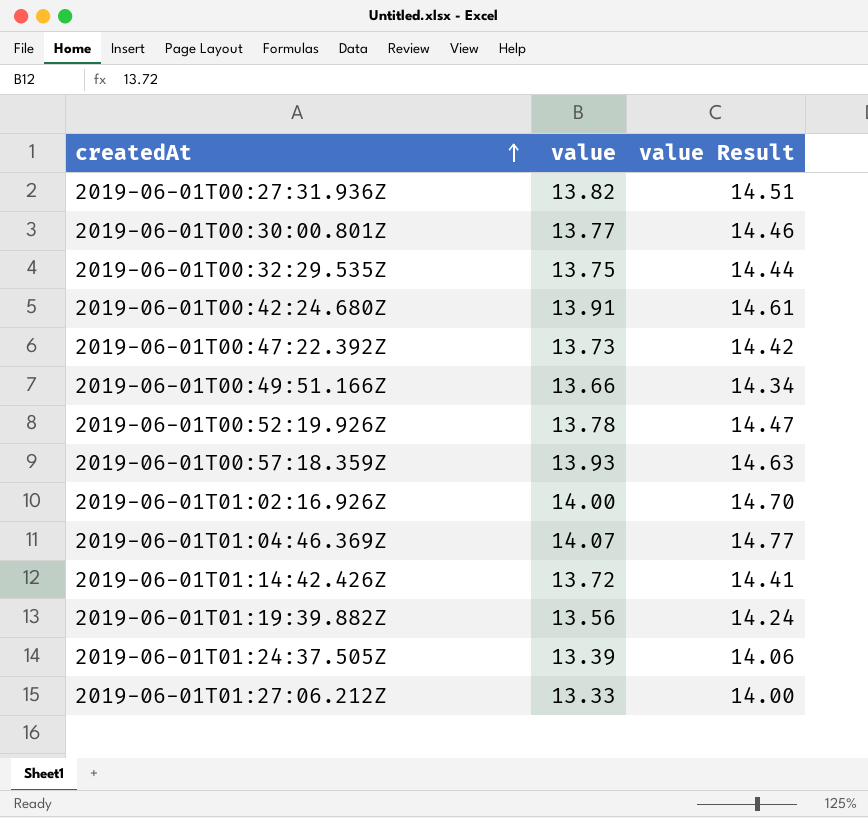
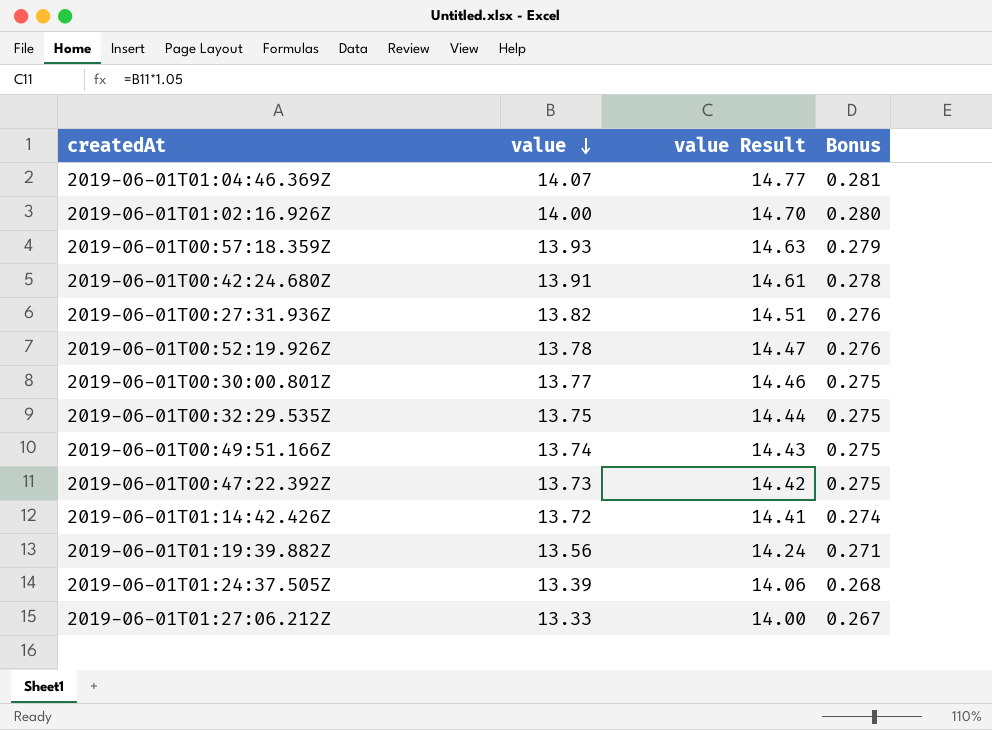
row order: createdAt ascending -> value descending
column Bonus | formula: none -> [value] * 0.02
2019-06-01T00:49:51.166Z | value: 13.66 -> 13.74
2019-06-01T00:49:51.166Z | value Result: 14.34 -> 14.43

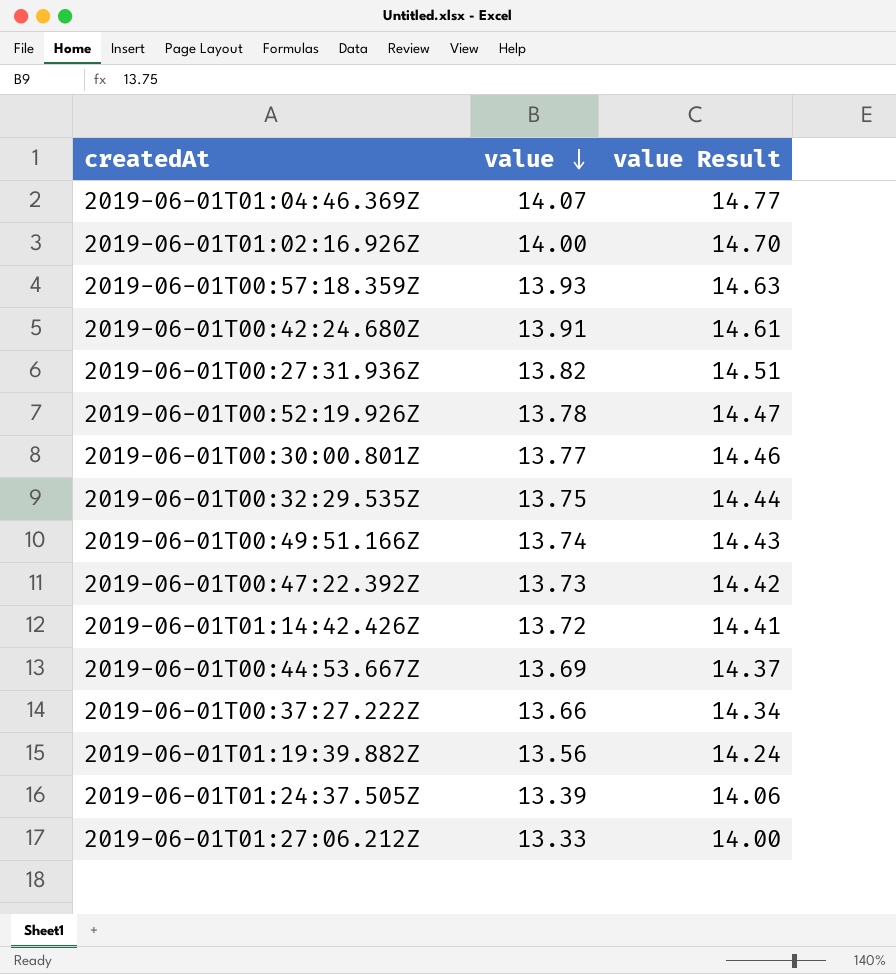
column Bonus | formula: [value] * 0.02 -> none
row 2019-06-01T00:44:53.667Z: none -> 13.69 | 14.37
row 2019-06-01T00:37:27.222Z: none -> 13.66 | 14.34

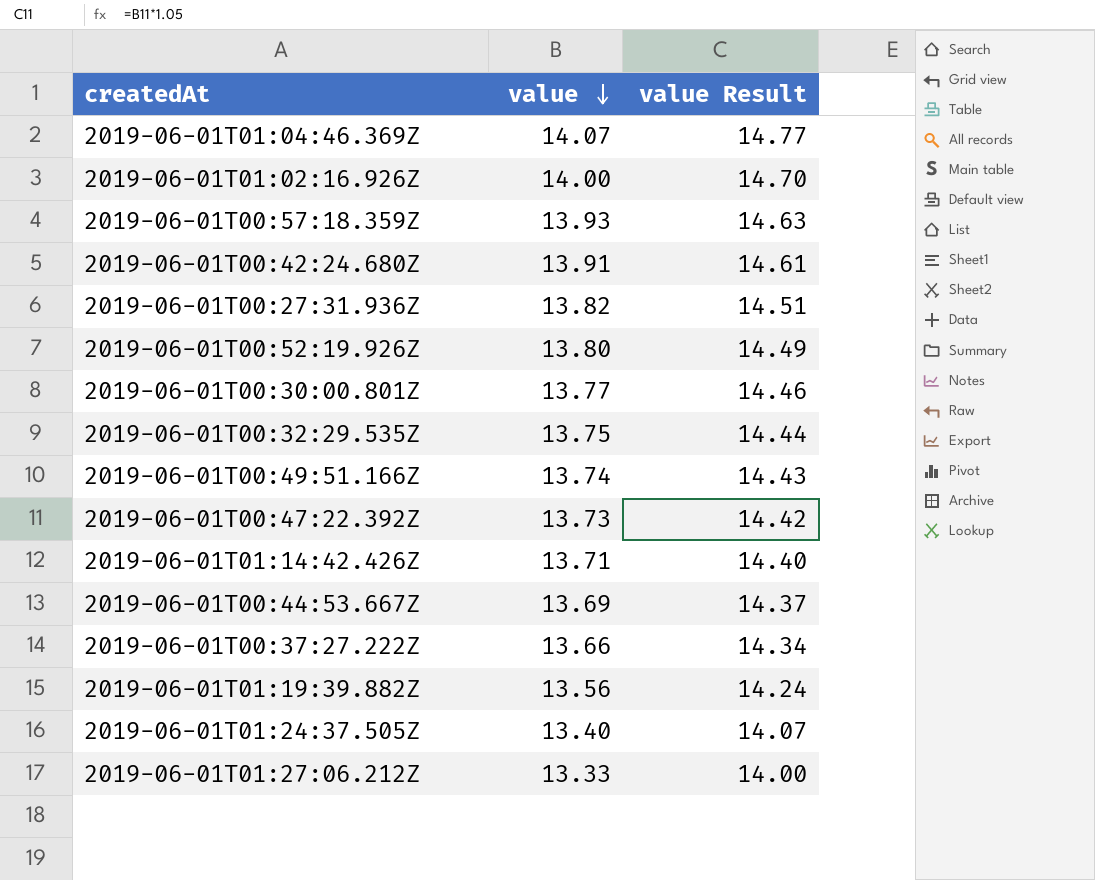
2019-06-01T00:52:19.926Z | value: 13.78 -> 13.80
2019-06-01T00:52:19.926Z | value Result: 14.47 -> 14.49
2019-06-01T01:14:42.426Z | value: 13.72 -> 13.71
2019-06-01T01:14:42.426Z | value Result: 14.41 -> 14.40
2019-06-01T01:24:37.505Z | value: 13.39 -> 13.40
2019-06-01T01:24:37.505Z | value Result: 14.06 -> 14.07

